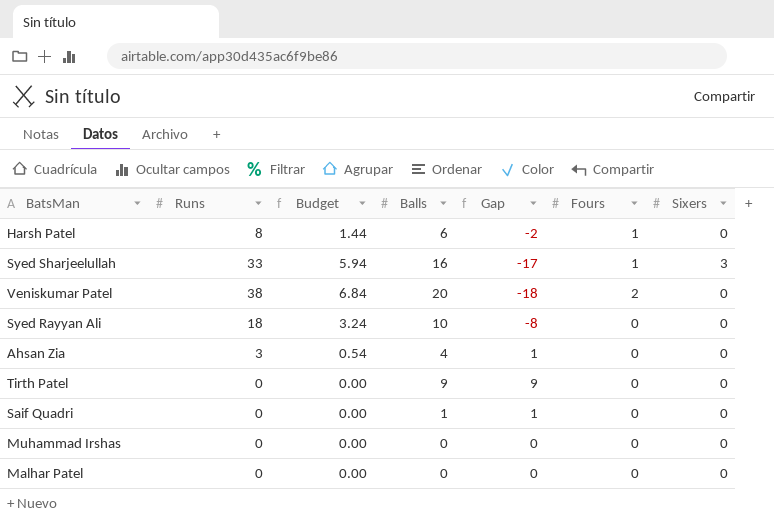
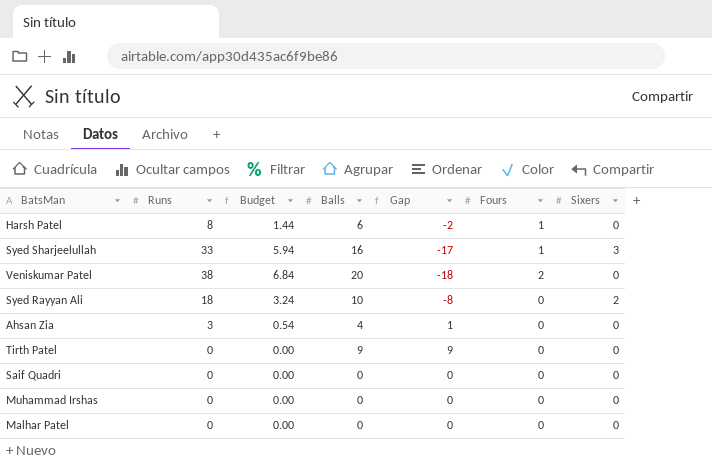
Syed Rayyan Ali | Sixers: 0 -> 2
Saif Quadri | Balls: 1 -> 0
Saif Quadri | Gap: 1 -> 0

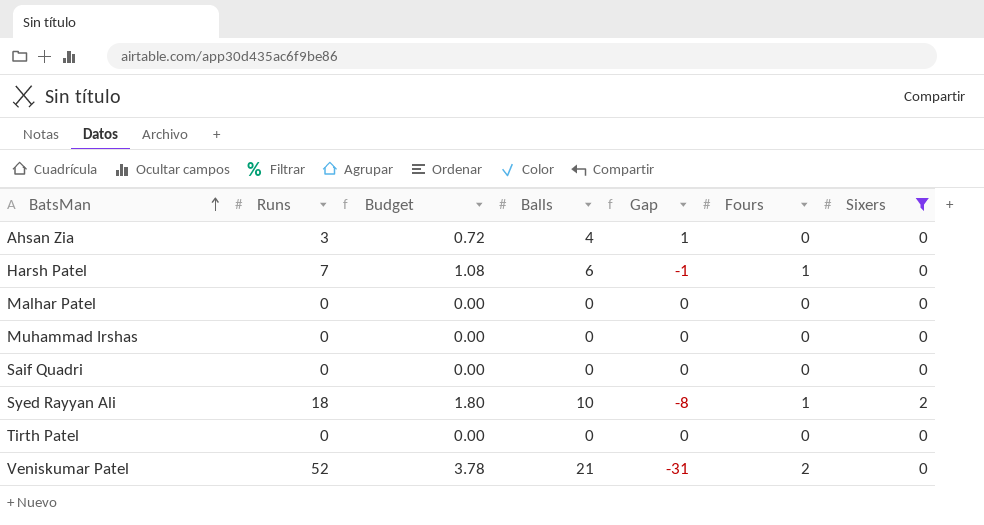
filter: none -> Sixers != 3
row order: none -> BatsMan ascending
column Budget | formula: [Runs] * 0.18 -> [Balls] * 0.18
Harsh Patel | Runs: 8 -> 7
Harsh Patel | Gap: -2 -> -1
Syed Rayyan Ali | Fours: 0 -> 1
Tirth Patel | Balls: 9 -> 0
Tirth Patel | Gap: 9 -> 0
Veniskumar Patel | Runs: 38 -> 52
Veniskumar Patel | Balls: 20 -> 21
Veniskumar Patel | Gap: -18 -> -31

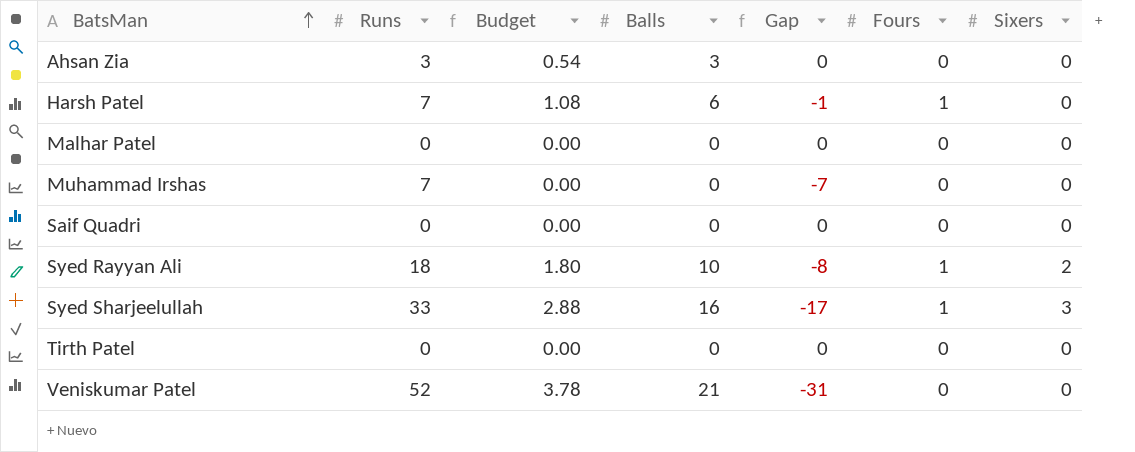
filter: Sixers != 3 -> none
Ahsan Zia | Budget: 0.72 -> 0.54
Ahsan Zia | Balls: 4 -> 3
Ahsan Zia | Gap: 1 -> 0
Muhammad Irshas | Runs: 0 -> 7
Muhammad Irshas | Gap: 0 -> -7
Veniskumar Patel | Fours: 2 -> 0

